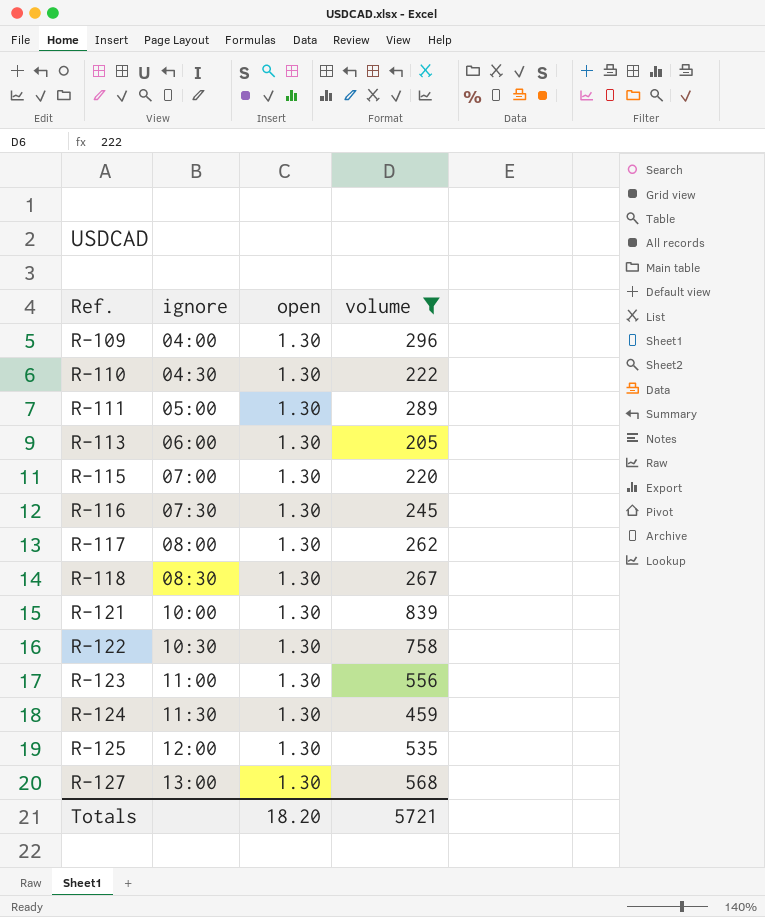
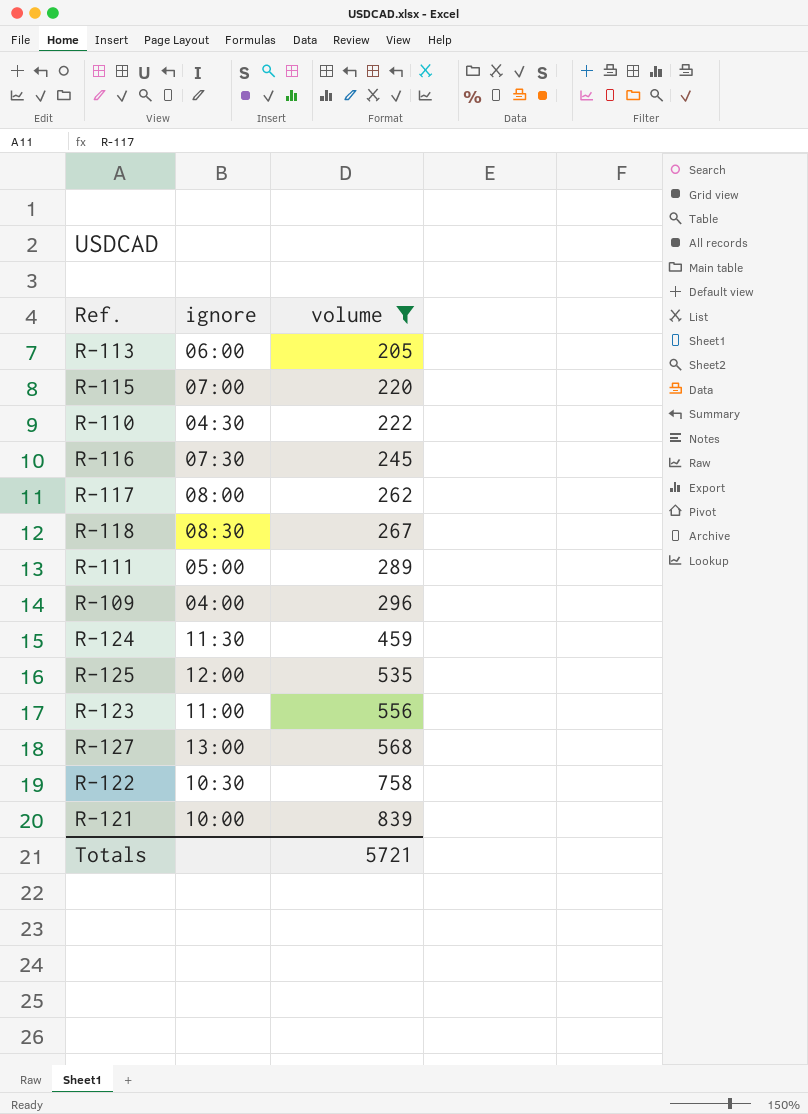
row order: Ref. ascending -> volume ascending
column open | position: 3 -> none

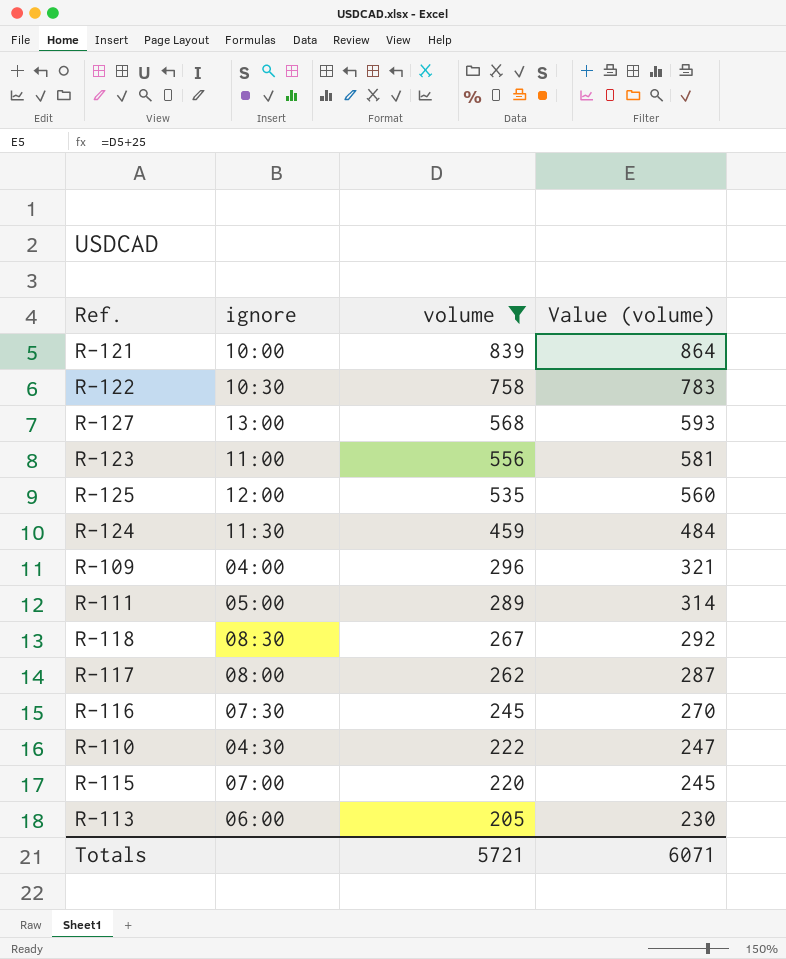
row order: volume ascending -> volume descending
column Value (volume) | formula: none -> [volume] + 25

